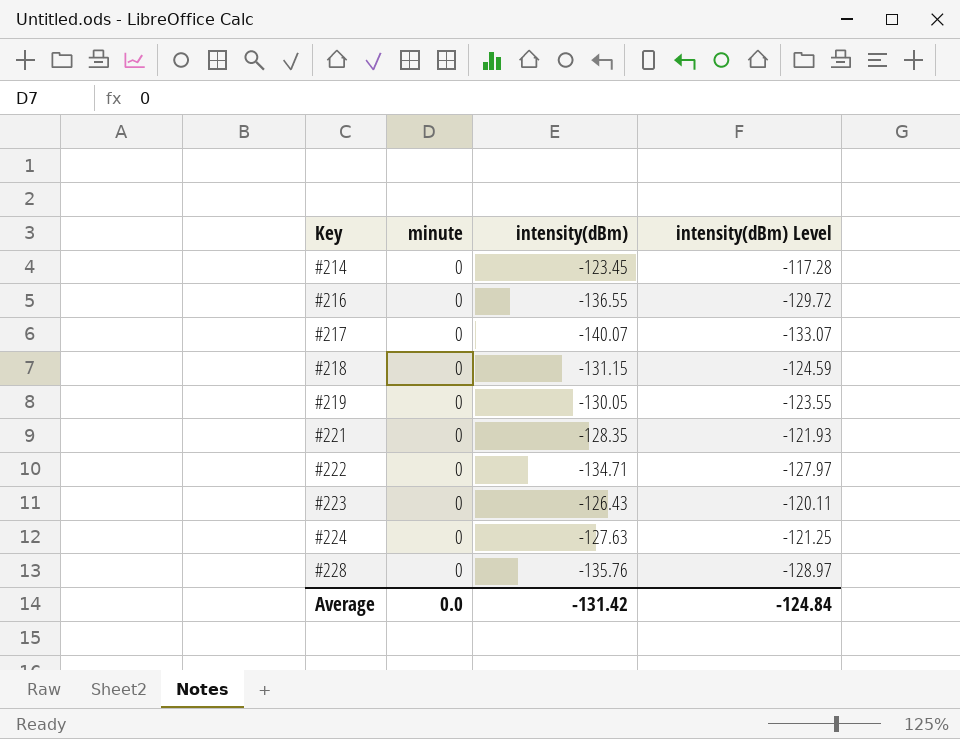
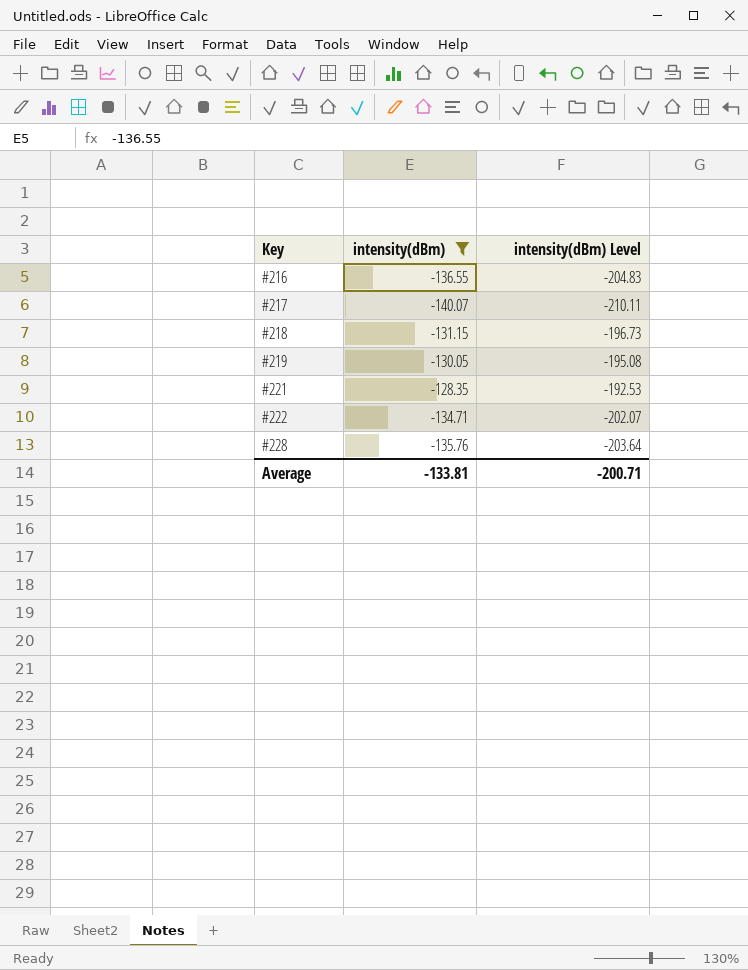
filter: none -> intensity(dBm) <= -128.35
column minute | position: 2 -> none
column intensity(dBm) Level | formula: [intensity(dBm)] * 0.95 -> [intensity(dBm)] * 1.5
Average | intensity(dBm): -131.42 -> -133.81
Average | intensity(dBm) Level: -124.84 -> -200.71

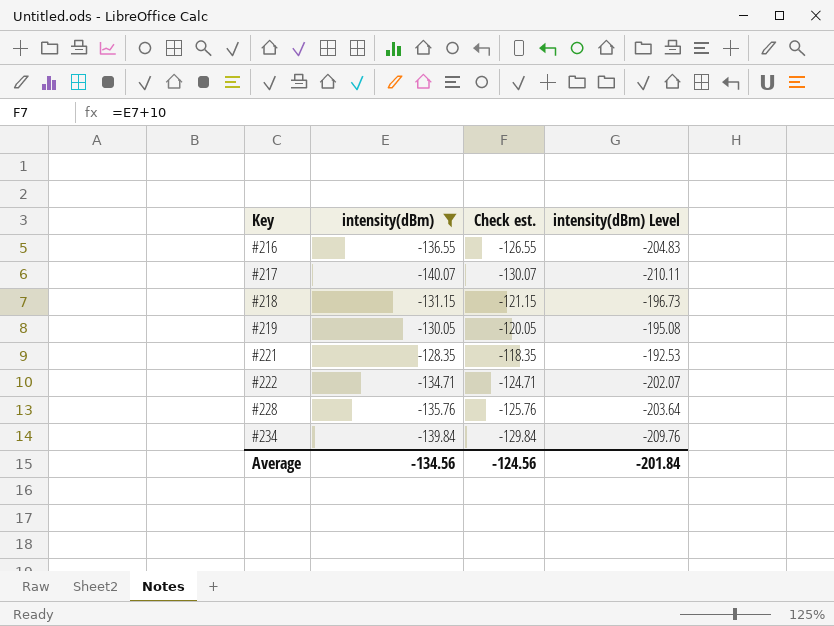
column Check est. | formula: none -> [intensity(dBm)] + 10
row #234: none -> -139.84 | -129.84 | -209.76
Average | intensity(dBm): -133.81 -> -134.56
Average | intensity(dBm) Level: -200.71 -> -201.84

